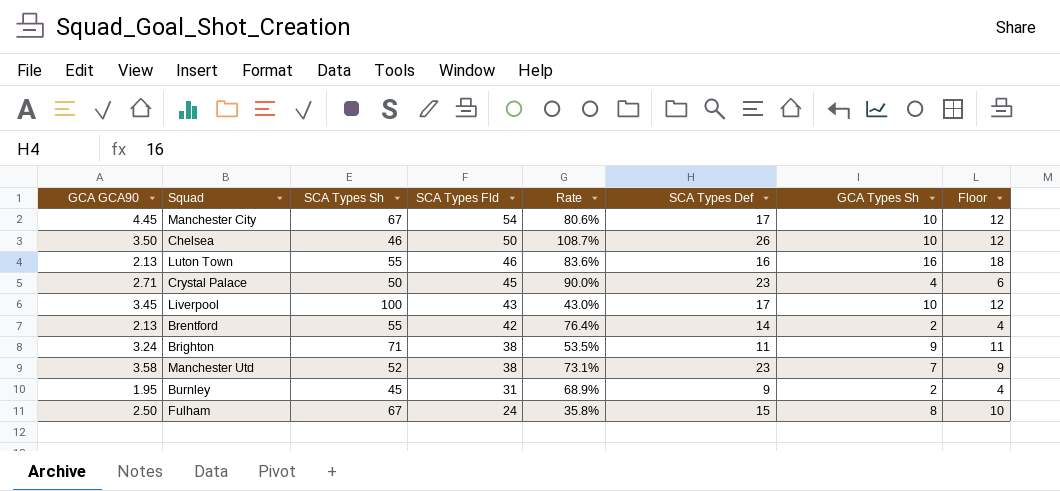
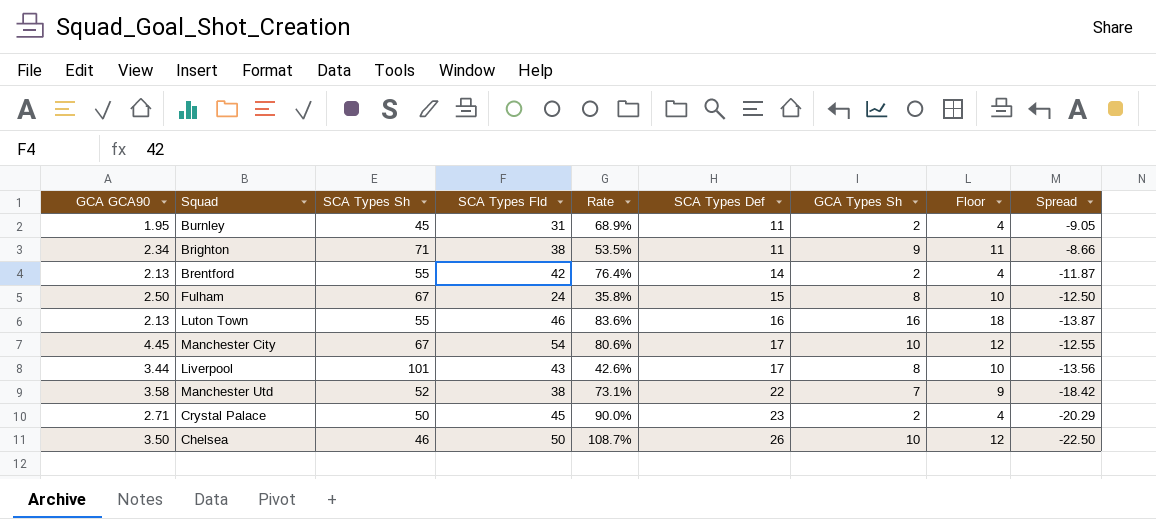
row order: SCA Types Fld descending -> SCA Types Def ascending
column Spread | formula: none -> [GCA GCA90] - [SCA Types Def]
Burnley | SCA Types Def: 9 -> 11
Brighton | GCA GCA90: 3.24 -> 2.34
Liverpool | GCA GCA90: 3.45 -> 3.44
Liverpool | SCA Types Sh: 100 -> 101
Liverpool | Rate: 43.0% -> 42.6%
Liverpool | GCA Types Sh: 10 -> 8
Liverpool | Floor: 12 -> 10
Manchester Utd | SCA Types Def: 23 -> 22
Crystal Palace | GCA Types Sh: 4 -> 2
Crystal Palace | Floor: 6 -> 4

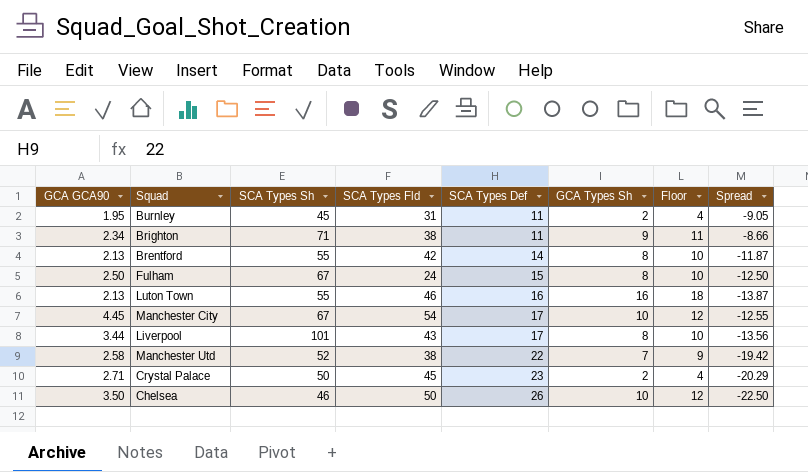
column Rate | formula: [SCA Types Fld] / [SCA Types Sh] -> none
Brentford | GCA Types Sh: 2 -> 8
Brentford | Floor: 4 -> 10
Manchester Utd | GCA GCA90: 3.58 -> 2.58
Manchester Utd | Spread: -18.42 -> -19.42

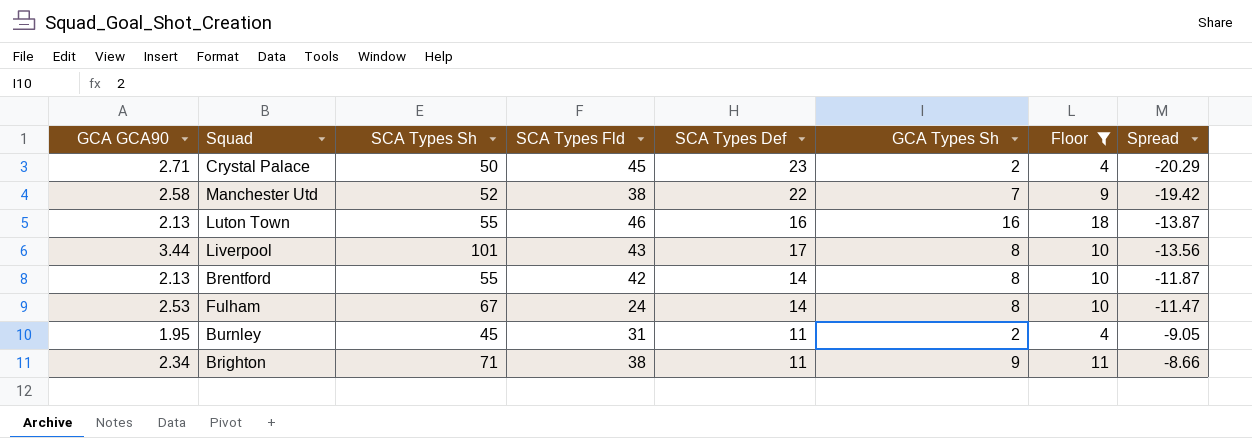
filter: none -> Floor != 12
row order: SCA Types Def ascending -> Spread ascending
Fulham | GCA GCA90: 2.50 -> 2.53
Fulham | SCA Types Def: 15 -> 14
Fulham | Spread: -12.50 -> -11.47

